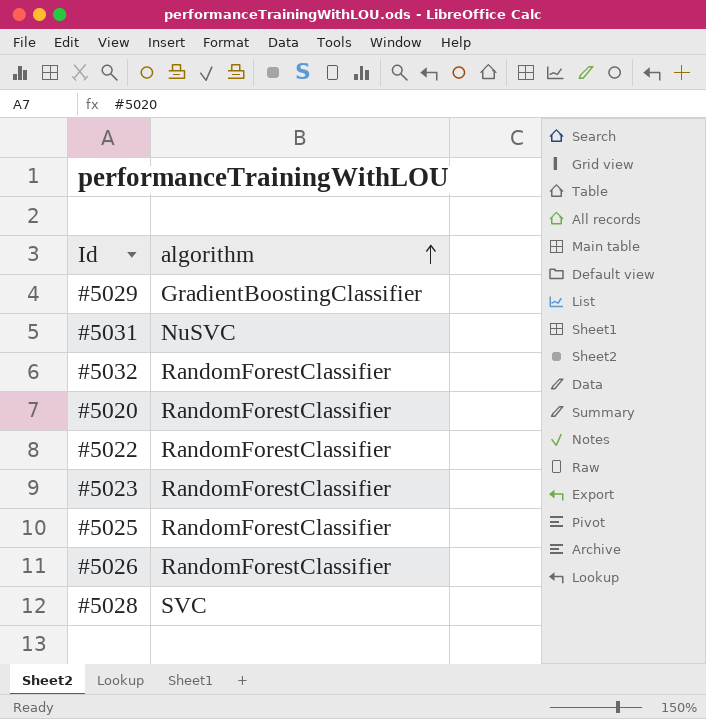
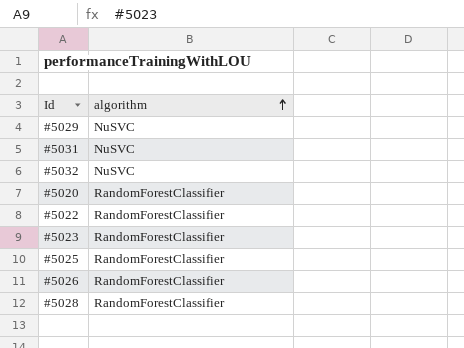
#5029 | algorithm: GradientBoostingClassifier -> NuSVC
#5032 | algorithm: RandomForestClassifier -> NuSVC
#5028 | algorithm: SVC -> RandomForestClassifier

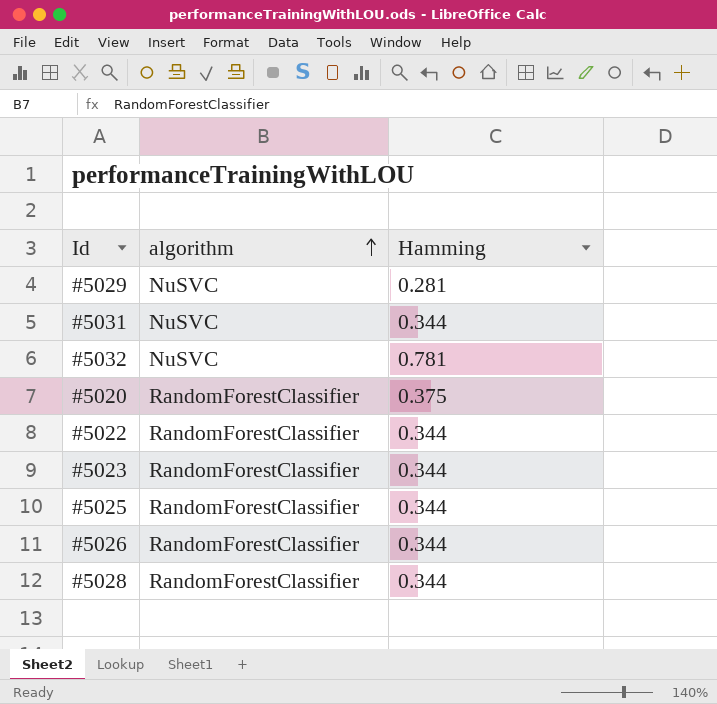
column Hamming | position: none -> 3

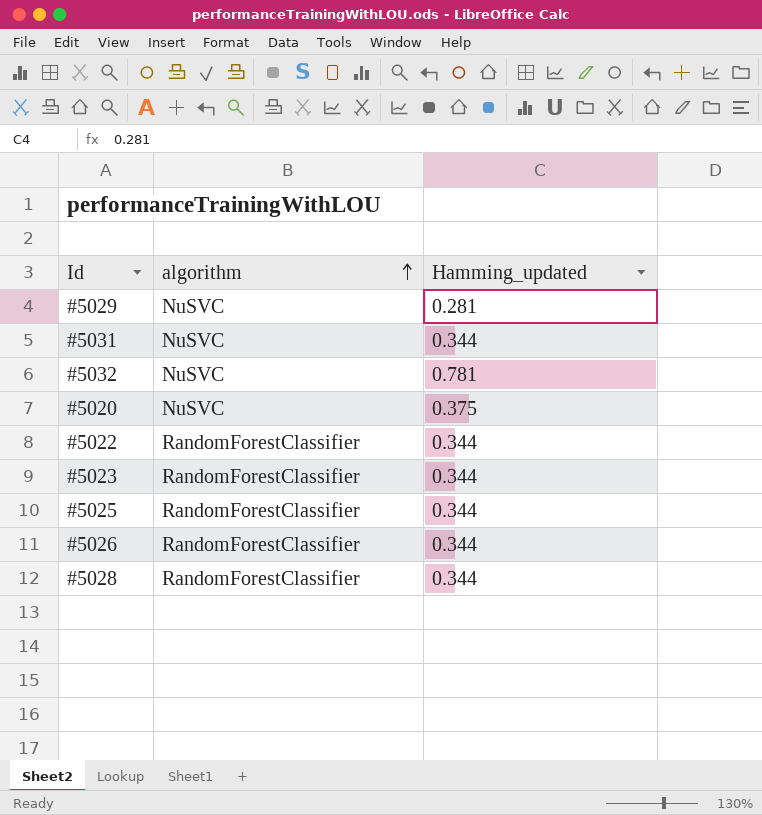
column name: Hamming -> Hamming_updated
#5020 | algorithm: RandomForestClassifier -> NuSVC

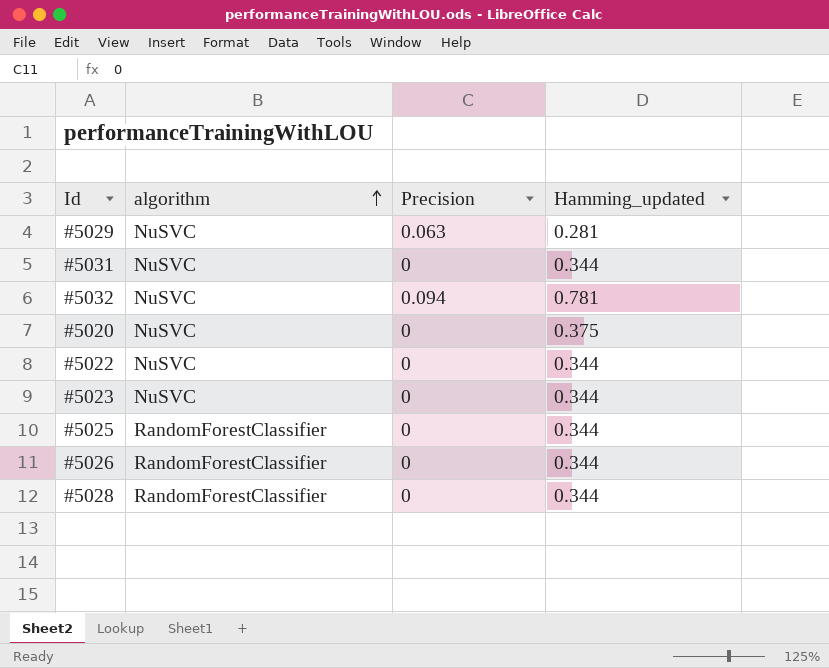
column Precision | position: none -> 3
#5022 | algorithm: RandomForestClassifier -> NuSVC
#5023 | algorithm: RandomForestClassifier -> NuSVC

